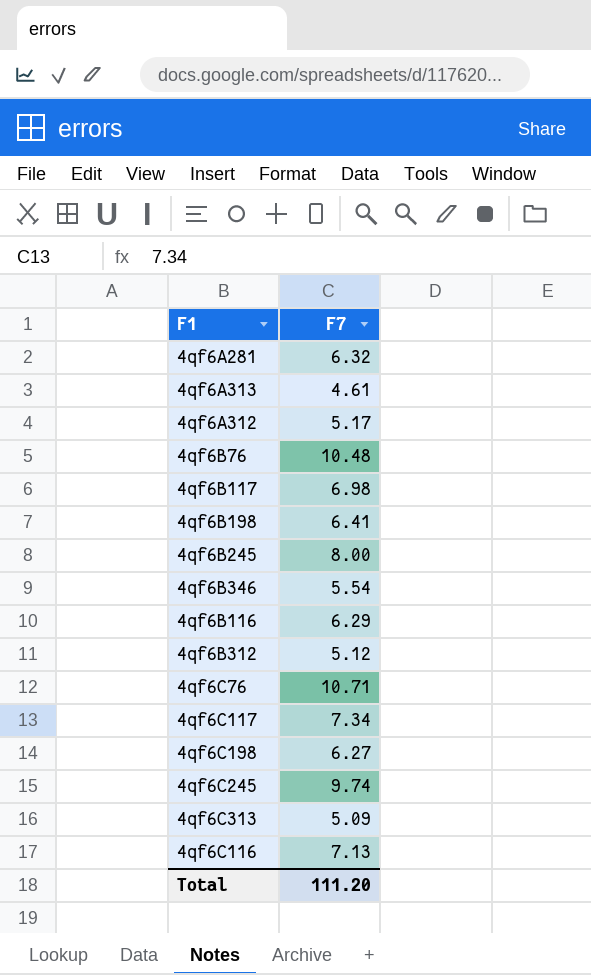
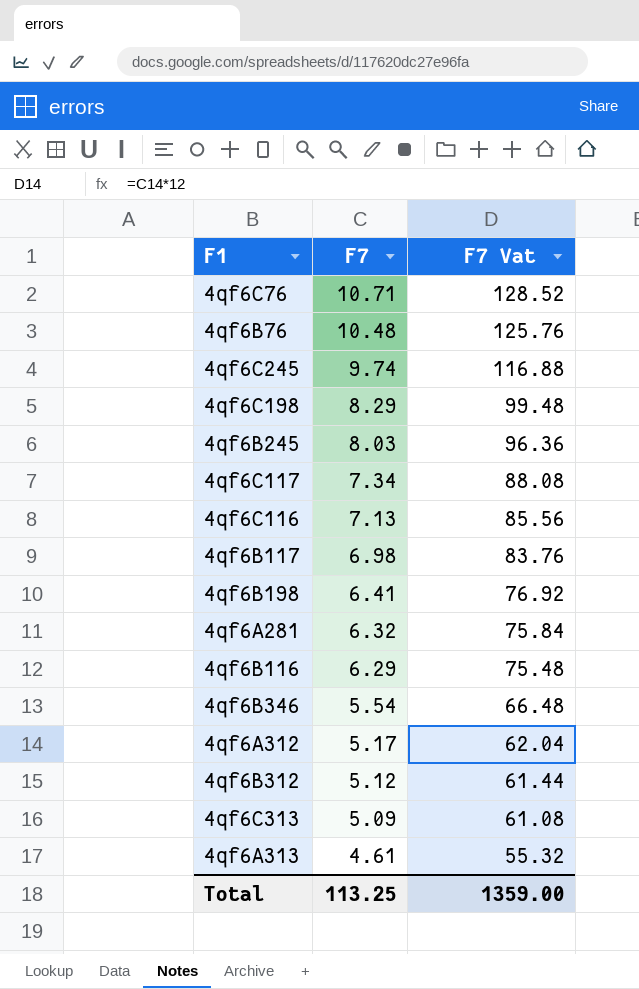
row order: none -> F7 descending
column F7 Vat | formula: none -> [F7] * 12
4qf6C198 | F7: 6.27 -> 8.29
4qf6B245 | F7: 8.00 -> 8.03
Total | F7: 111.20 -> 113.25

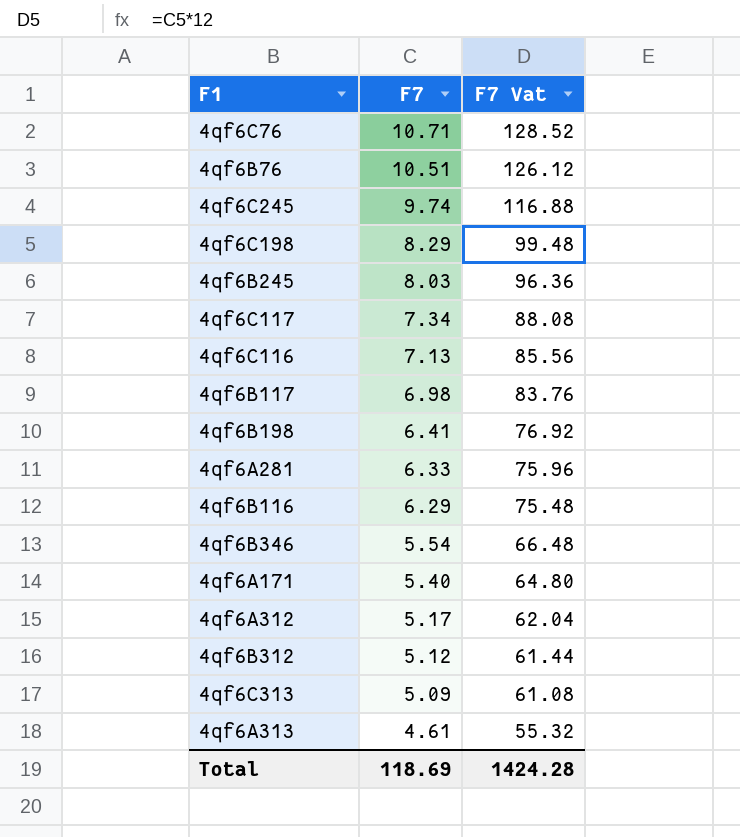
4qf6B76 | F7: 10.48 -> 10.51
4qf6B76 | F7 Vat: 125.76 -> 126.12
4qf6A281 | F7: 6.32 -> 6.33
4qf6A281 | F7 Vat: 75.84 -> 75.96
row 4qf6A171: none -> 5.40 | 64.80
Total | F7: 113.25 -> 118.69
Total | F7 Vat: 1359.00 -> 1424.28

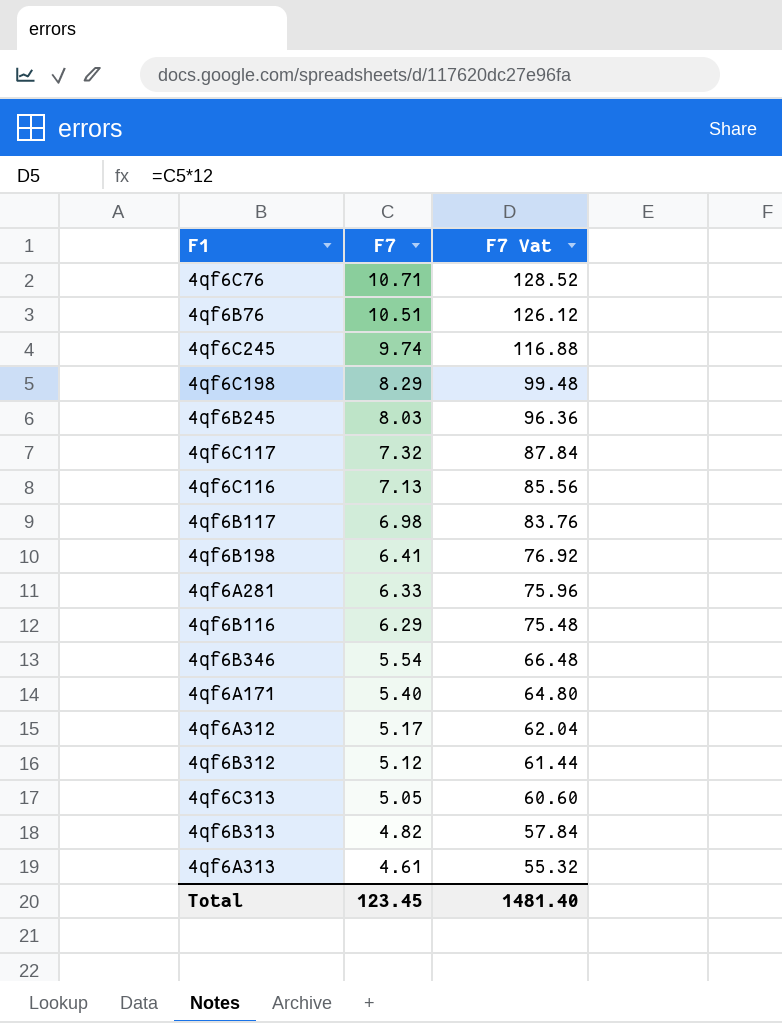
4qf6C117 | F7: 7.34 -> 7.32
4qf6C117 | F7 Vat: 88.08 -> 87.84
4qf6C313 | F7: 5.09 -> 5.05
4qf6C313 | F7 Vat: 61.08 -> 60.60
row 4qf6B313: none -> 4.82 | 57.84
Total | F7: 118.69 -> 123.45
Total | F7 Vat: 1424.28 -> 1481.40

